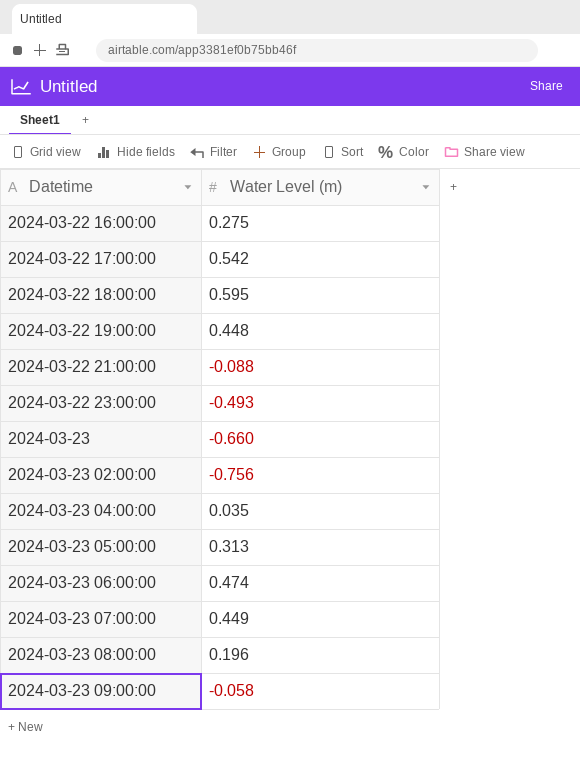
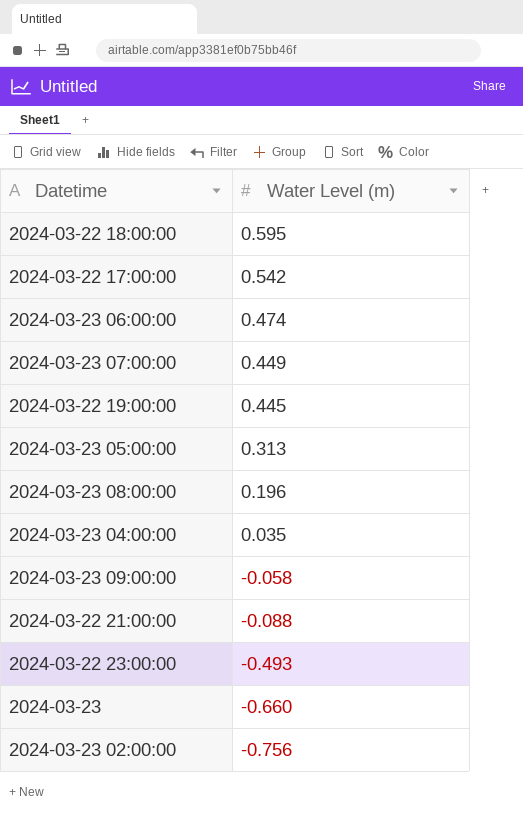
row order: Datetime ascending -> Water Level (m) descending
row 2024-03-22 16:00:00: 0.275 -> none
2024-03-22 19:00:00 | Water Level (m): 0.448 -> 0.445

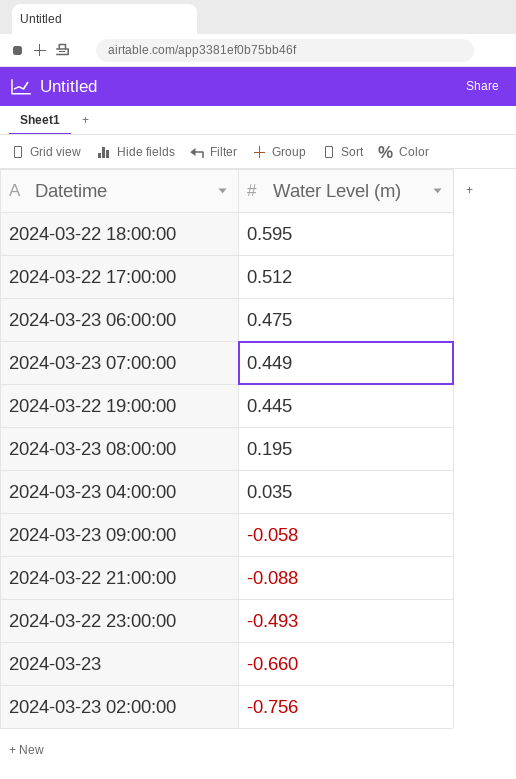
row 2024-03-23 05:00:00: 0.313 -> none
2024-03-22 17:00:00 | Water Level (m): 0.542 -> 0.512
2024-03-23 06:00:00 | Water Level (m): 0.474 -> 0.475
2024-03-23 08:00:00 | Water Level (m): 0.196 -> 0.195

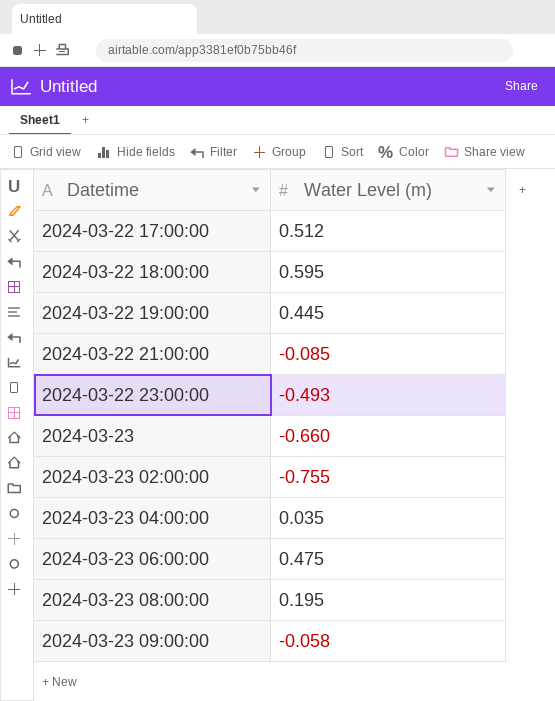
row order: Water Level (m) descending -> Datetime ascending
row 2024-03-23 07:00:00: 0.449 -> none
2024-03-22 21:00:00 | Water Level (m): -0.088 -> -0.085
2024-03-23 02:00:00 | Water Level (m): -0.756 -> -0.755

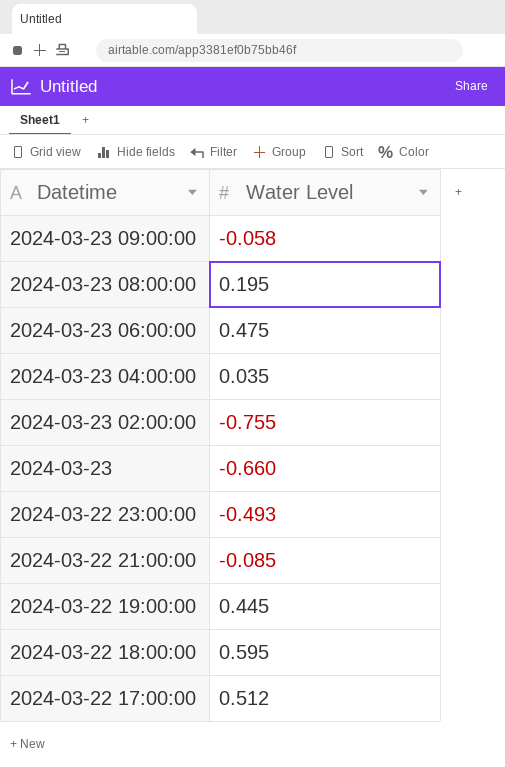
row order: Datetime ascending -> Datetime descending
column name: Water Level (m) -> Water Level

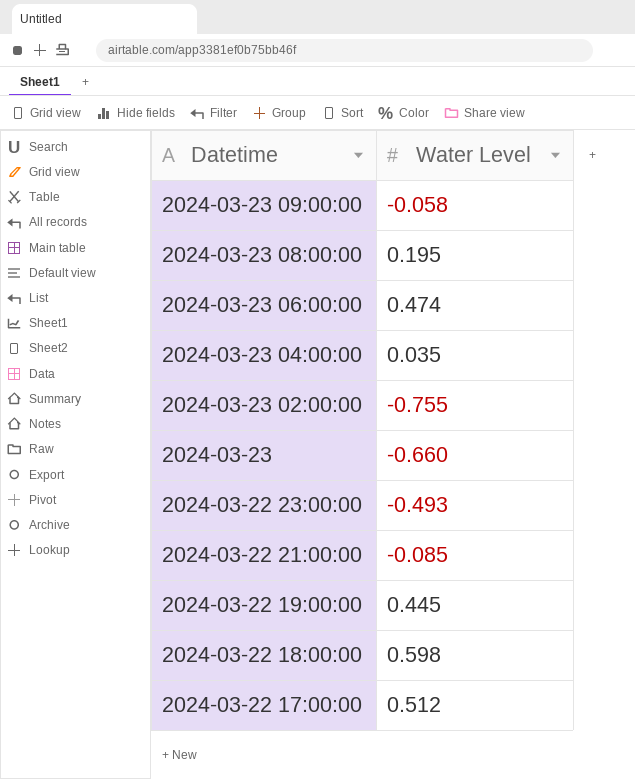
2024-03-23 06:00:00 | Water Level: 0.475 -> 0.474
2024-03-22 18:00:00 | Water Level: 0.595 -> 0.598

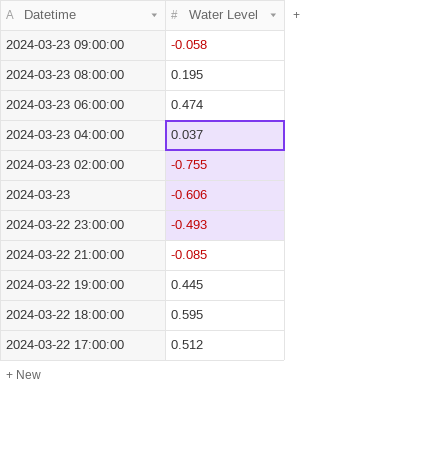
2024-03-23 04:00:00 | Water Level: 0.035 -> 0.037
2024-03-23 | Water Level: -0.660 -> -0.606
2024-03-22 18:00:00 | Water Level: 0.598 -> 0.595

